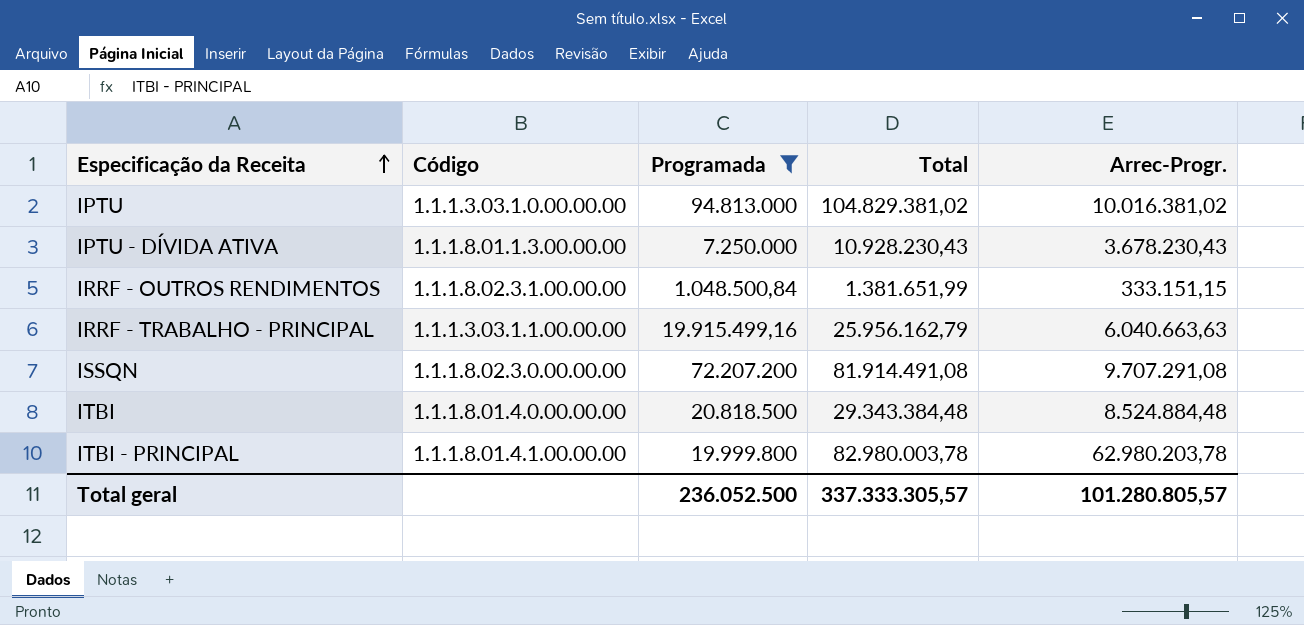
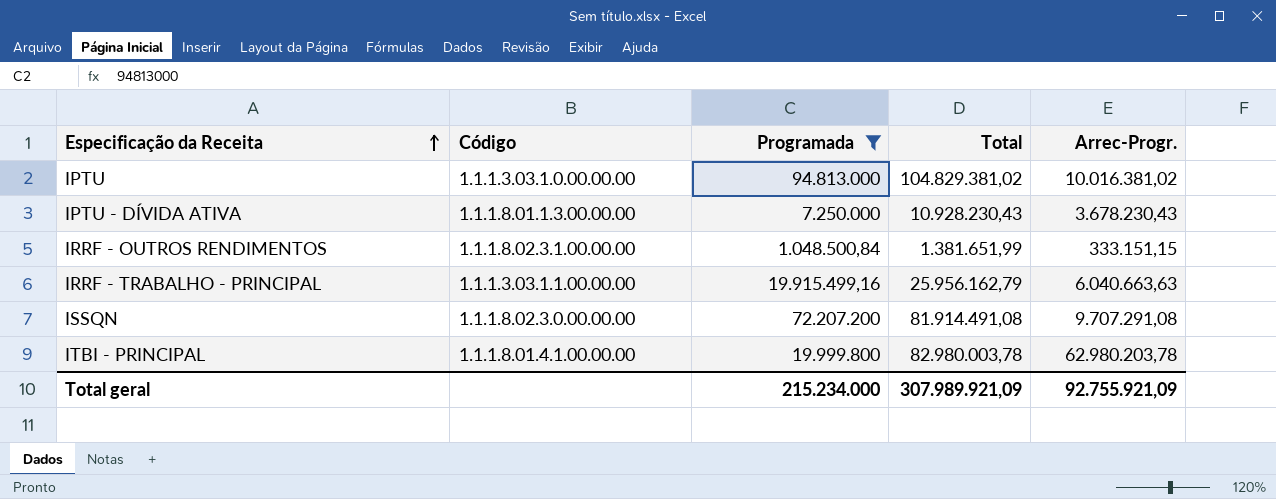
row ITBI: 1.1.1.8.01.4.0.00.00.00 | 20.818.500 | 29.343.384,48 | 8.524.884,48 -> none
Total geral | Programada: 236.052.500 -> 215.234.000
Total geral | Total: 337.333.305,57 -> 307.989.921,09
Total geral | Arrec-Progr.: 101.280.805,57 -> 92.755.921,09

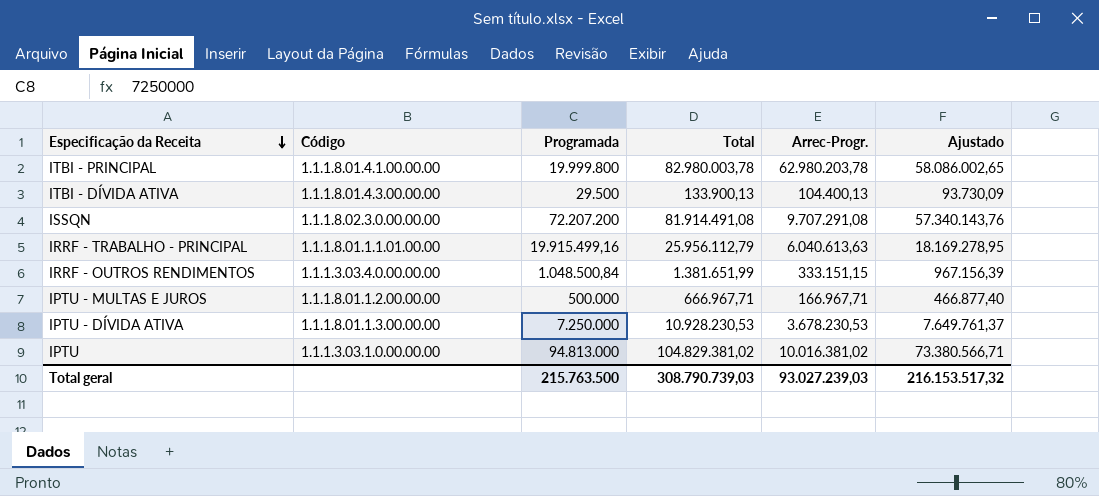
filter: Programada >= 1.048.500,84 -> none
row order: Especificação da Receita ascending -> Especificação da Receita descending
column Ajustado | formula: none -> [Total] * 0,7
IRRF - TRABALHO - PRINCIPAL | Código: 1.1.1.3.03.1.1.00.00.00 -> 1.1.1.8.01.1.1.01.00.00
IRRF - TRABALHO - PRINCIPAL | Total: 25.956.162,79 -> 25.956.112,79
IRRF - TRABALHO - PRINCIPAL | Arrec-Progr.: 6.040.663,63 -> 6.040.613,63
IRRF - OUTROS RENDIMENTOS | Código: 1.1.1.8.02.3.1.00.00.00 -> 1.1.1.3.03.4.0.00.00.00
IPTU - DÍVIDA ATIVA | Total: 10.928.230,43 -> 10.928.230,53
IPTU - DÍVIDA ATIVA | Arrec-Progr.: 3.678.230,43 -> 3.678.230,53
Total geral | Programada: 215.234.000 -> 215.763.500
Total geral | Total: 307.989.921,09 -> 308.790.739,03
Total geral | Arrec-Progr.: 92.755.921,09 -> 93.027.239,03

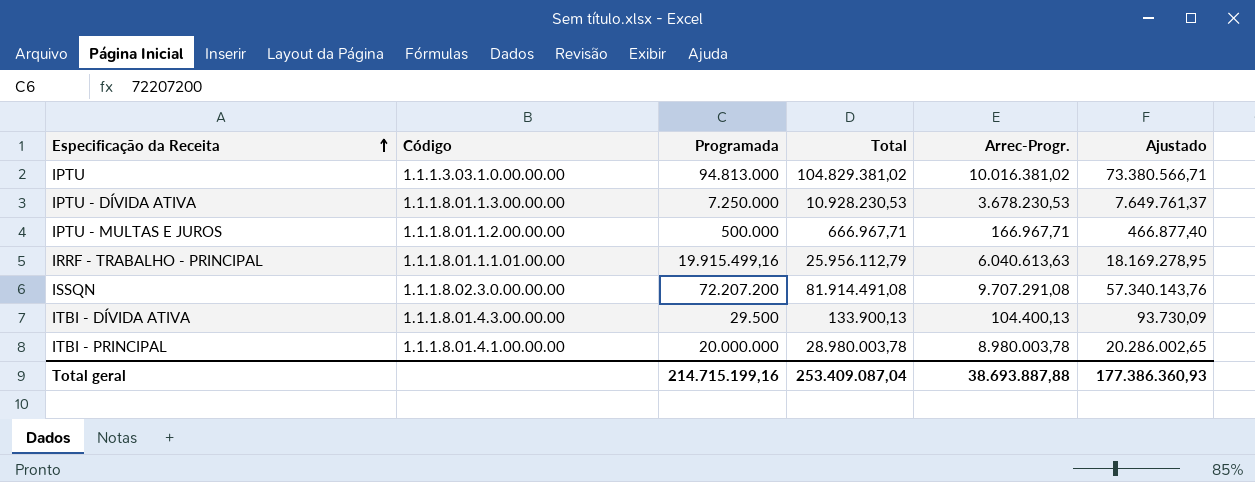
row order: Especificação da Receita descending -> Especificação da Receita ascending
row IRRF - OUTROS RENDIMENTOS: 1.1.1.3.03.4.0.00.00.00 | 1.048.500,84 | 1.381.651,99 | 333.151,15 | 967.156,39 -> none
ITBI - PRINCIPAL | Programada: 19.999.800 -> 20.000.000
ITBI - PRINCIPAL | Total: 82.980.003,78 -> 28.980.003,78
ITBI - PRINCIPAL | Arrec-Progr.: 62.980.203,78 -> 8.980.003,78
ITBI - PRINCIPAL | Ajustado: 58.086.002,65 -> 20.286.002,65
Total geral | Programada: 215.763.500 -> 214.715.199,16
Total geral | Total: 308.790.739,03 -> 253.409.087,04
Total geral | Arrec-Progr.: 93.027.239,03 -> 38.693.887,88
Total geral | Ajustado: 216.153.517,32 -> 177.386.360,93

